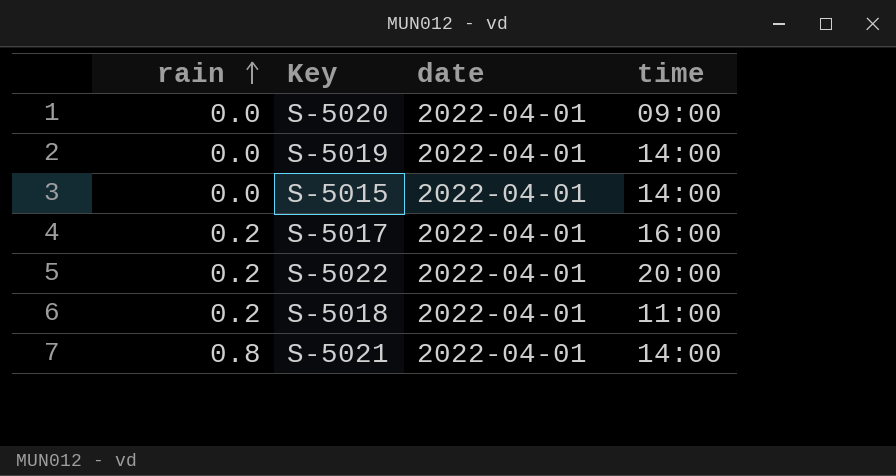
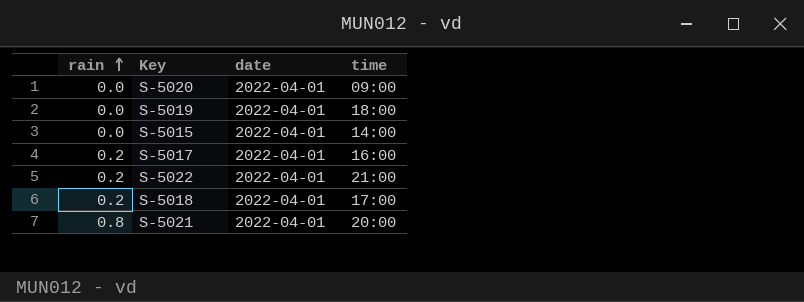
S-5019 | time: 14:00 -> 18:00
S-5022 | time: 20:00 -> 21:00
S-5018 | time: 11:00 -> 17:00
S-5021 | time: 14:00 -> 20:00

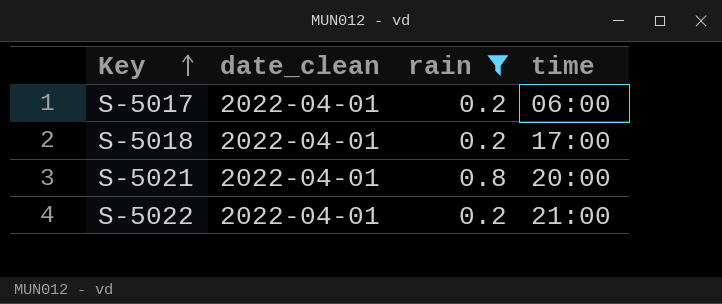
filter: none -> rain != 0.0
row order: rain ascending -> Key ascending
column name: date -> date_clean
column rain | position: 1 -> 3
S-5017 | time: 16:00 -> 06:00

